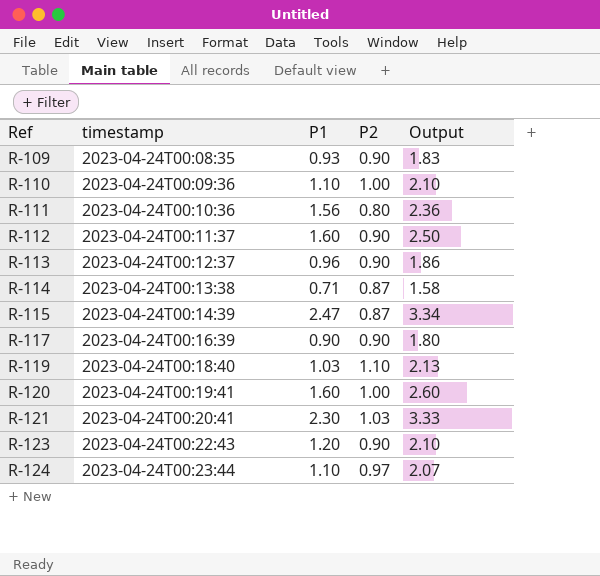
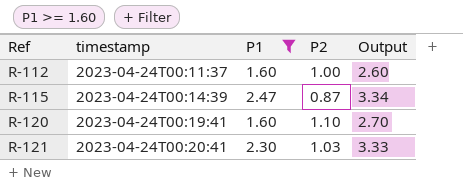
filter: none -> P1 >= 1.60
R-112 | P2: 0.90 -> 1.00
R-112 | Output: 2.50 -> 2.60
R-120 | P2: 1.00 -> 1.10
R-120 | Output: 2.60 -> 2.70

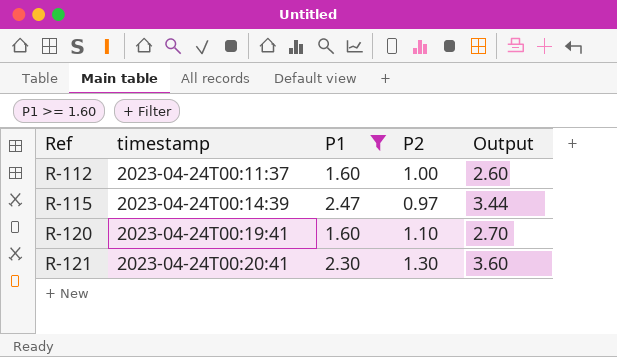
R-115 | P2: 0.87 -> 0.97
R-115 | Output: 3.34 -> 3.44
R-121 | P2: 1.03 -> 1.30
R-121 | Output: 3.33 -> 3.60

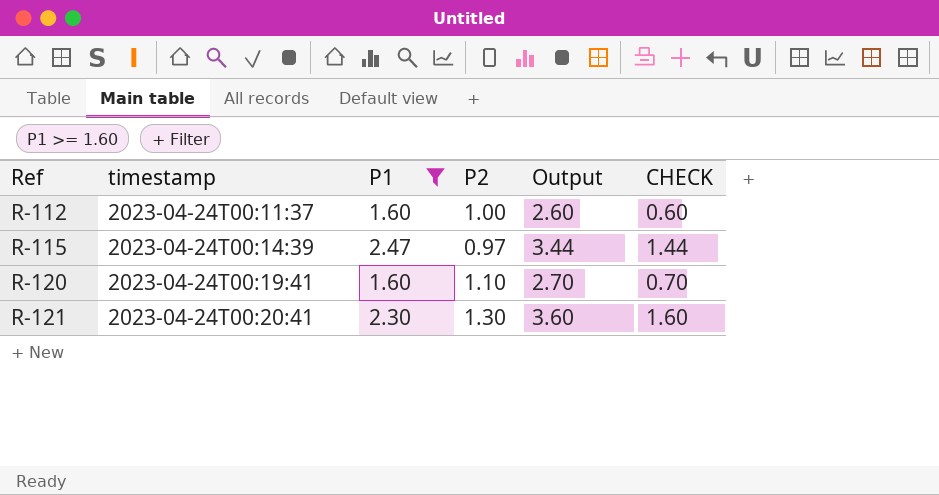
column CHECK | formula: none -> [Output] - 2

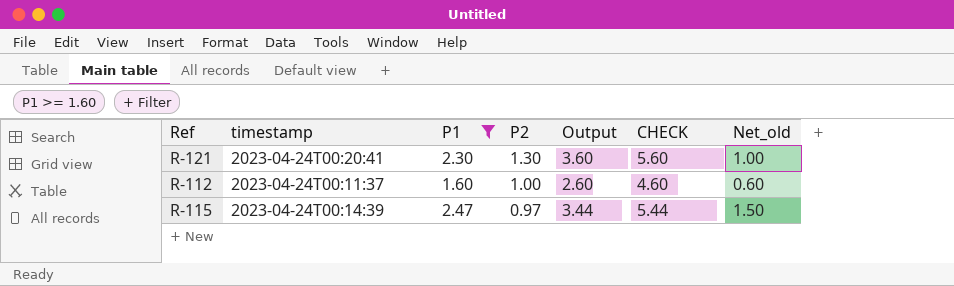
row order: Ref ascending -> P2 descending
column CHECK | formula: [Output] - 2 -> [Output] + 2
column Net_old | formula: none -> [P1] - [P2]
row R-120: 2023-04-24T00:19:41 | 1.60 | 1.10 | 2.70 | 0.70 -> none

